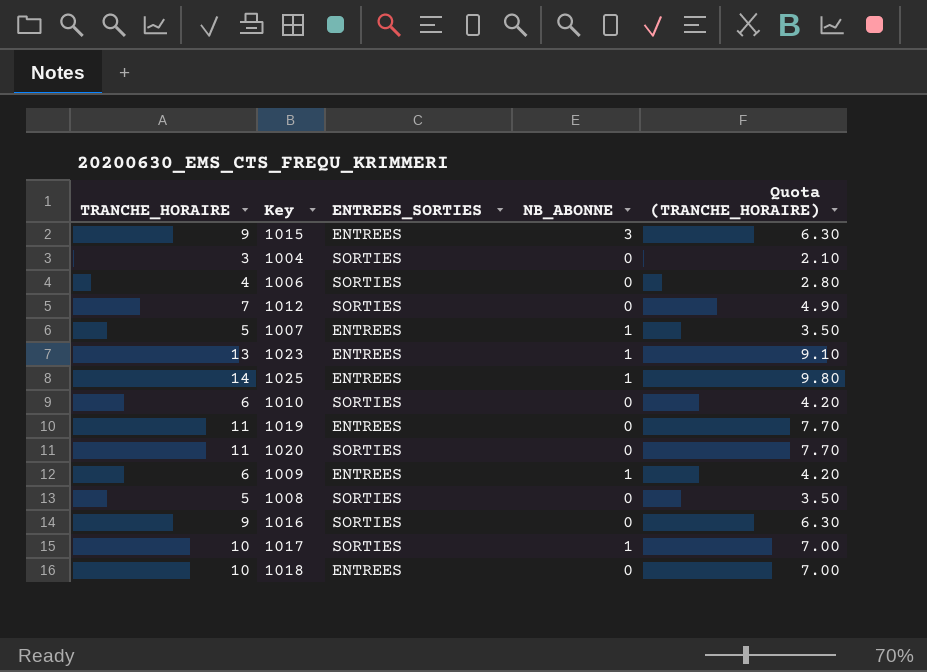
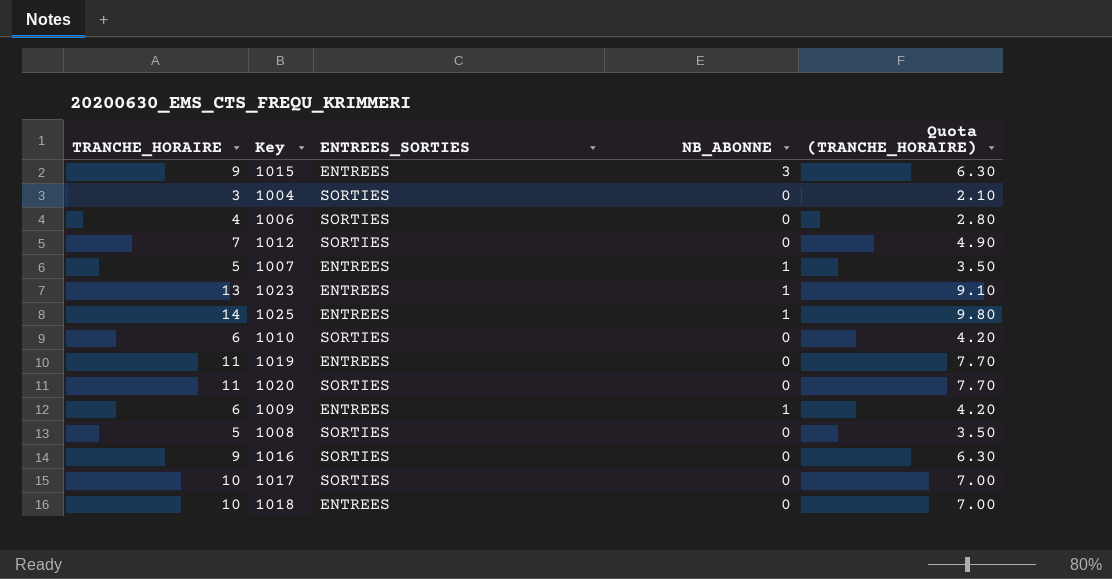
1017 | NB_ABONNE: 1 -> 0

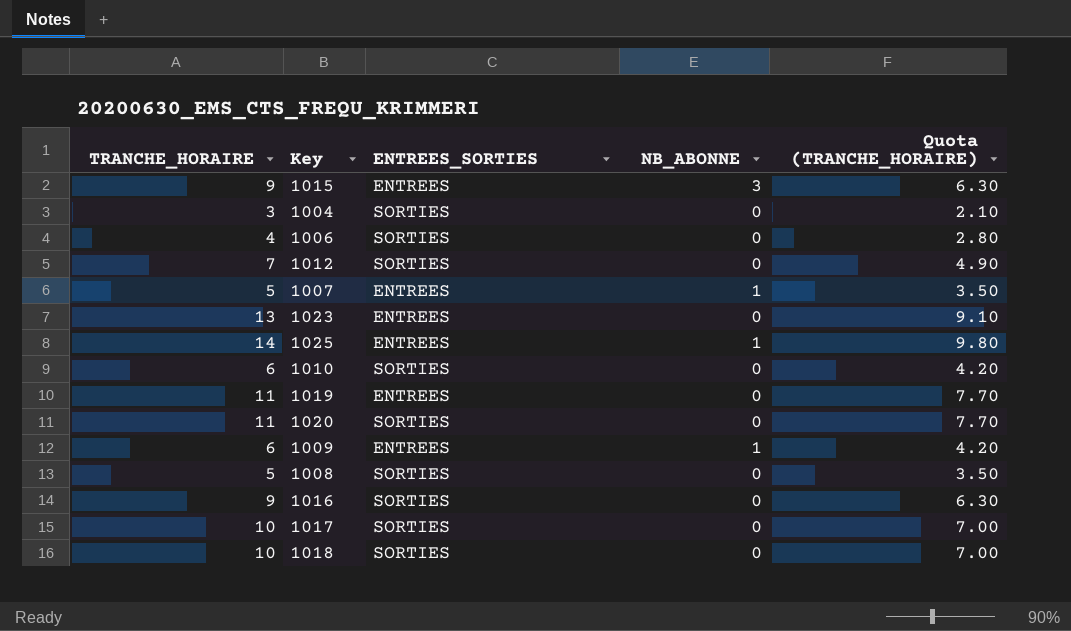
1023 | NB_ABONNE: 1 -> 0
1018 | ENTREES_SORTIES: ENTREES -> SORTIES

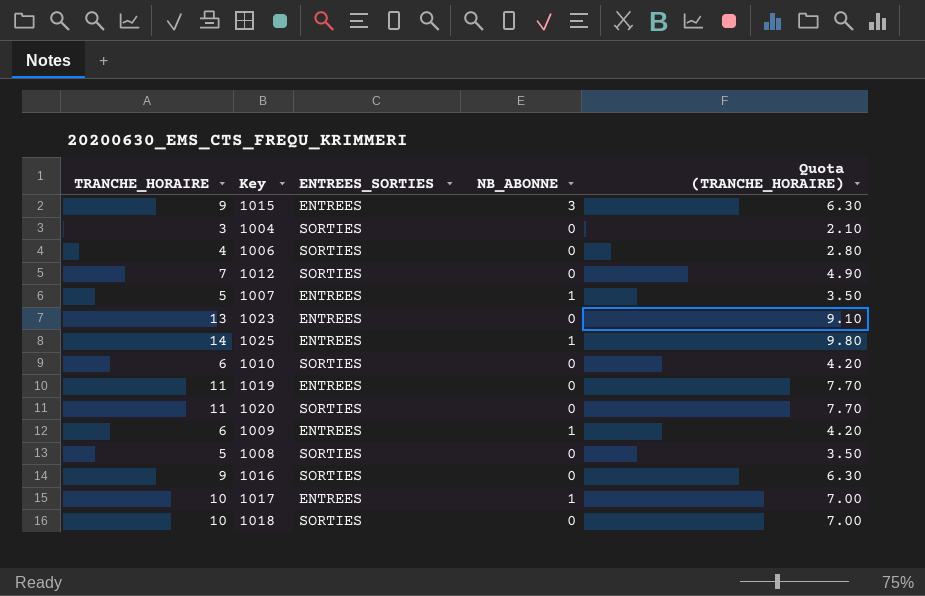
1017 | ENTREES_SORTIES: SORTIES -> ENTREES
1017 | NB_ABONNE: 0 -> 1

